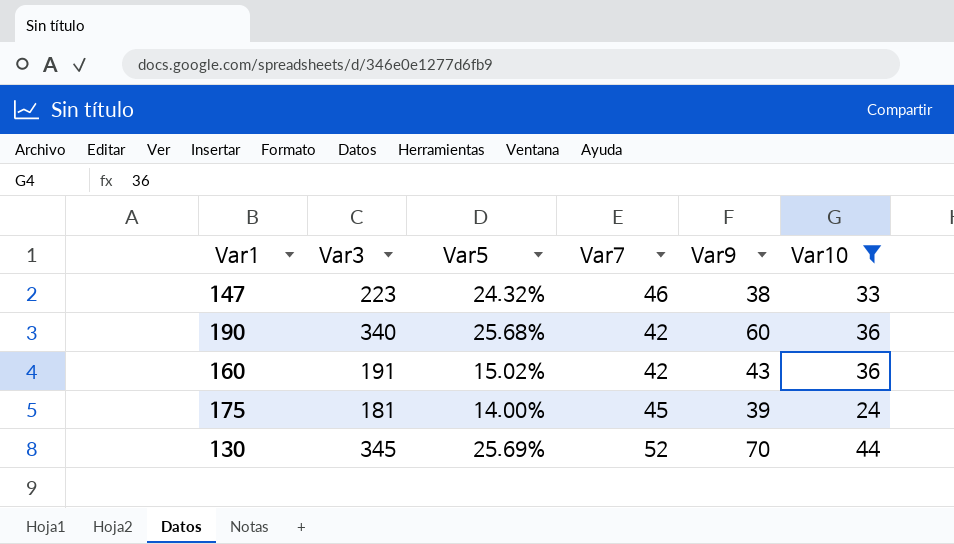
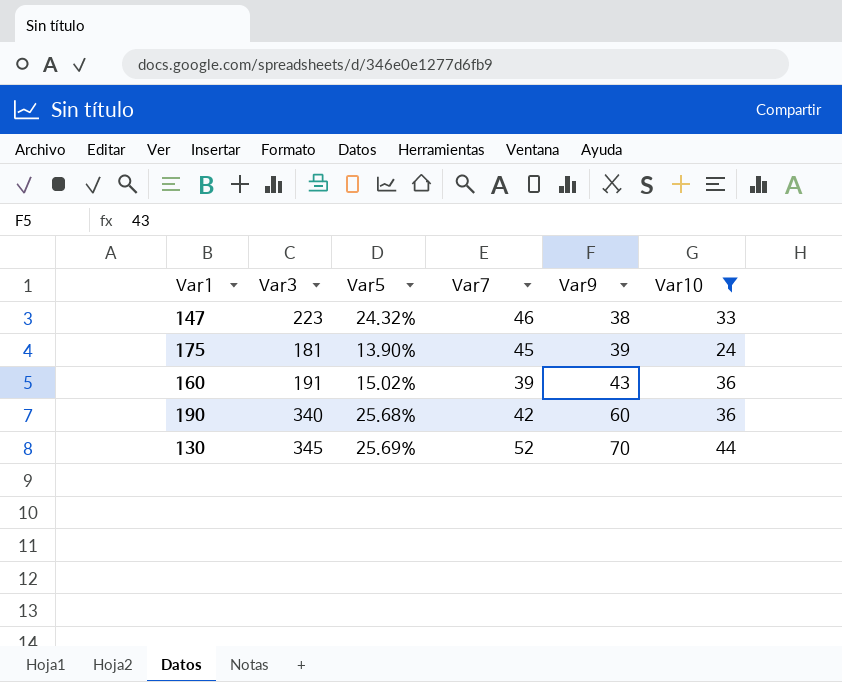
row order: none -> Var9 ascending
175 | Var5: 14.00% -> 13.90%
160 | Var7: 42 -> 39

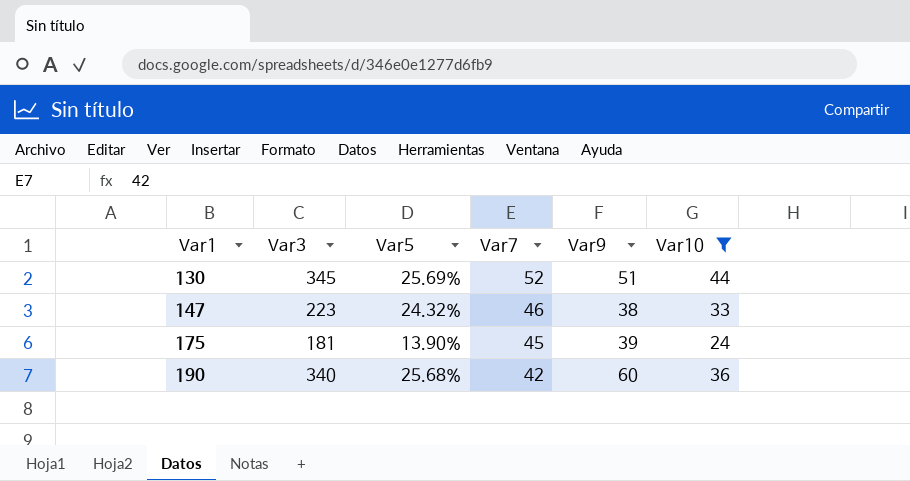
row order: Var9 ascending -> Var1 ascending
row 160: 191 | 15.02% | 39 | 43 | 36 -> none
130 | Var9: 70 -> 51

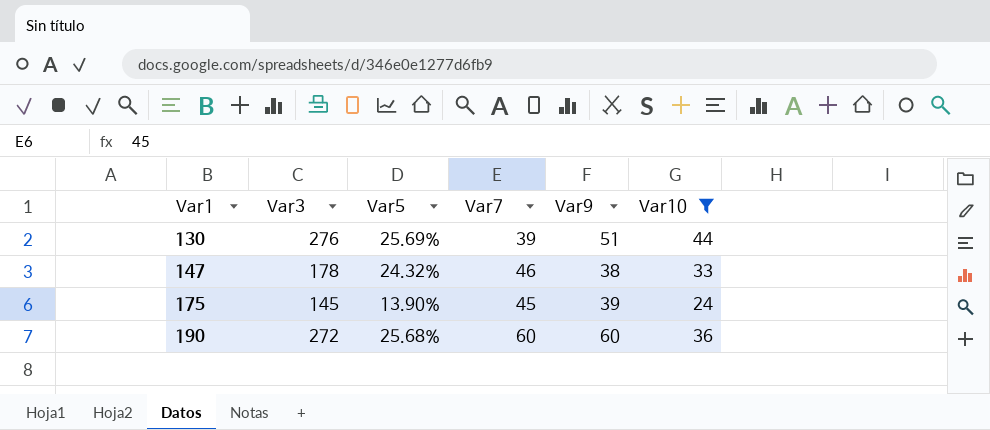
130 | Var3: 345 -> 276
130 | Var7: 52 -> 39
147 | Var3: 223 -> 178
175 | Var3: 181 -> 145
190 | Var3: 340 -> 272
190 | Var7: 42 -> 60

